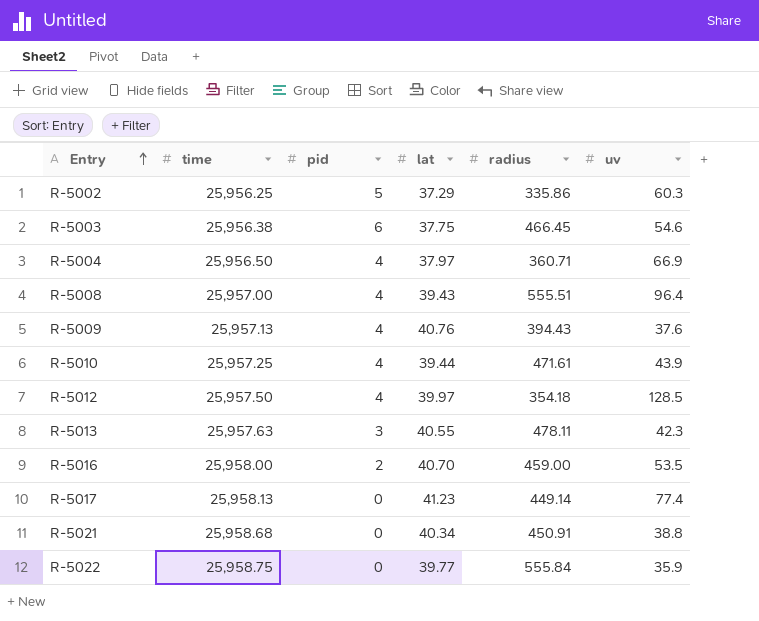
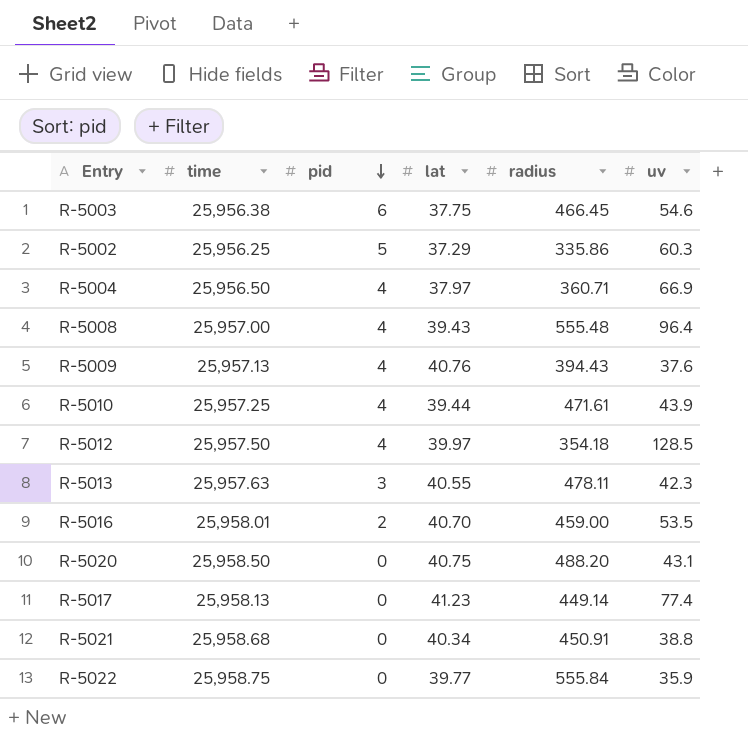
row order: Entry ascending -> pid descending
R-5008 | radius: 555.51 -> 555.48
R-5016 | time: 25,958.00 -> 25,958.01
row R-5020: none -> 25,958.50 | 0 | 40.75 | 488.20 | 43.1

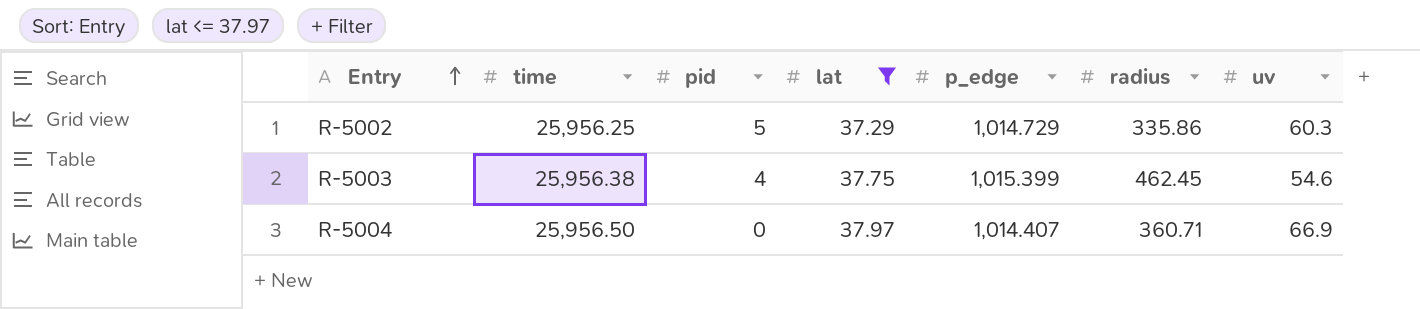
filter: none -> lat <= 37.97
row order: pid descending -> Entry ascending
column p_edge | position: none -> 5
R-5003 | pid: 6 -> 4
R-5003 | radius: 466.45 -> 462.45
R-5004 | pid: 4 -> 0

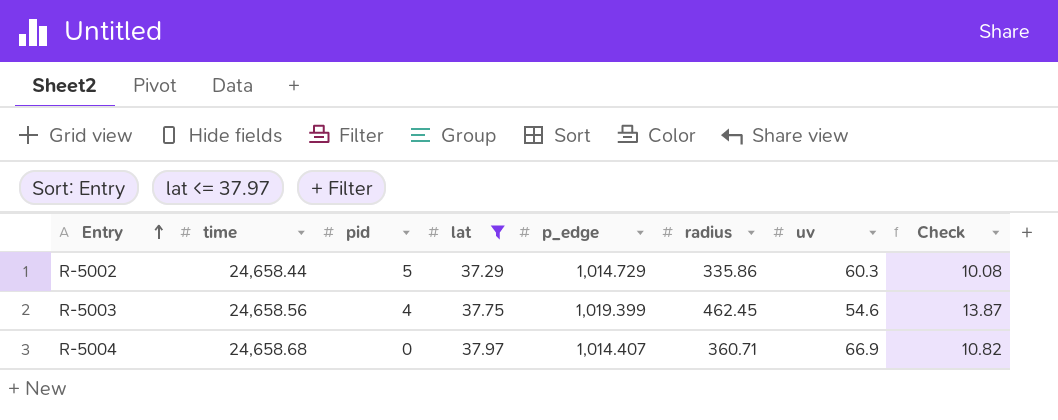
column Check | formula: none -> [radius] * 0.03
R-5002 | time: 25,956.25 -> 24,658.44
R-5003 | time: 25,956.38 -> 24,658.56
R-5003 | p_edge: 1,015.399 -> 1,019.399
R-5004 | time: 25,956.50 -> 24,658.68

